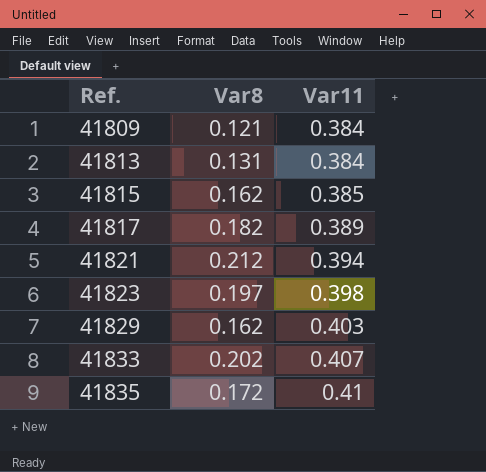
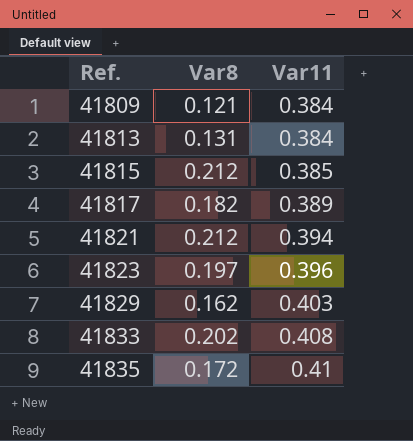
41815 | Var8: 0.162 -> 0.212
41823 | Var11: 0.398 -> 0.396
41833 | Var11: 0.407 -> 0.408

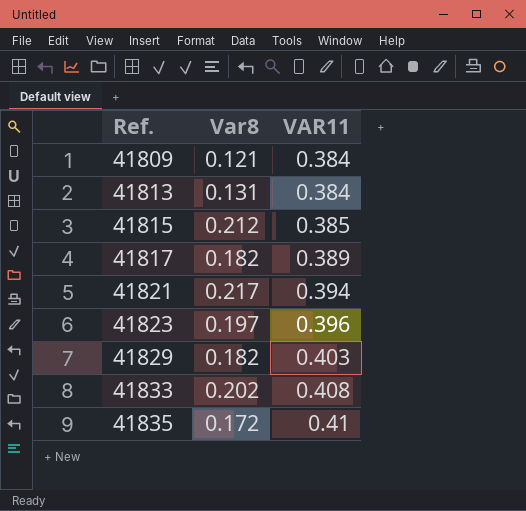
column name: Var11 -> VAR11
41821 | Var8: 0.212 -> 0.217
41829 | Var8: 0.162 -> 0.182

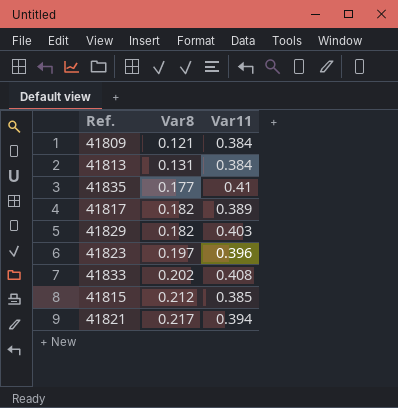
row order: Ref. ascending -> Var8 ascending
column name: VAR11 -> Var11
41835 | Var8: 0.172 -> 0.177

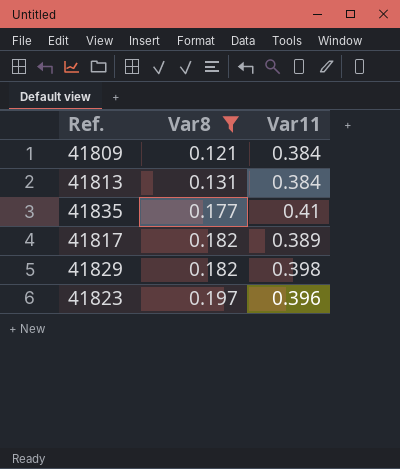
filter: none -> Var8 <= 0.197
41829 | Var11: 0.403 -> 0.398

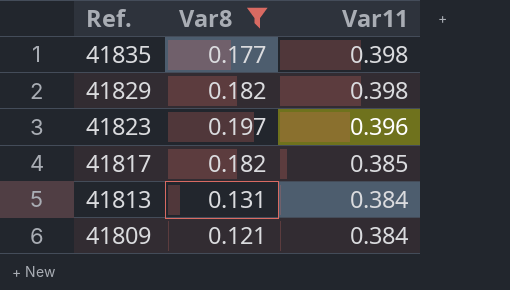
row order: Var8 ascending -> Ref. descending
41835 | Var11: 0.41 -> 0.398
41817 | Var11: 0.389 -> 0.385

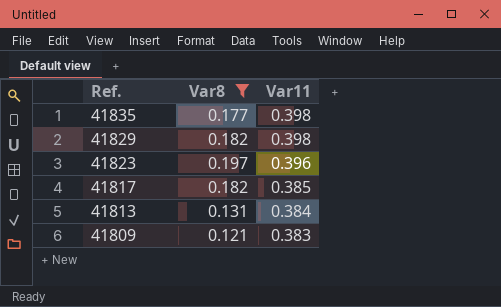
41809 | Var11: 0.384 -> 0.383

